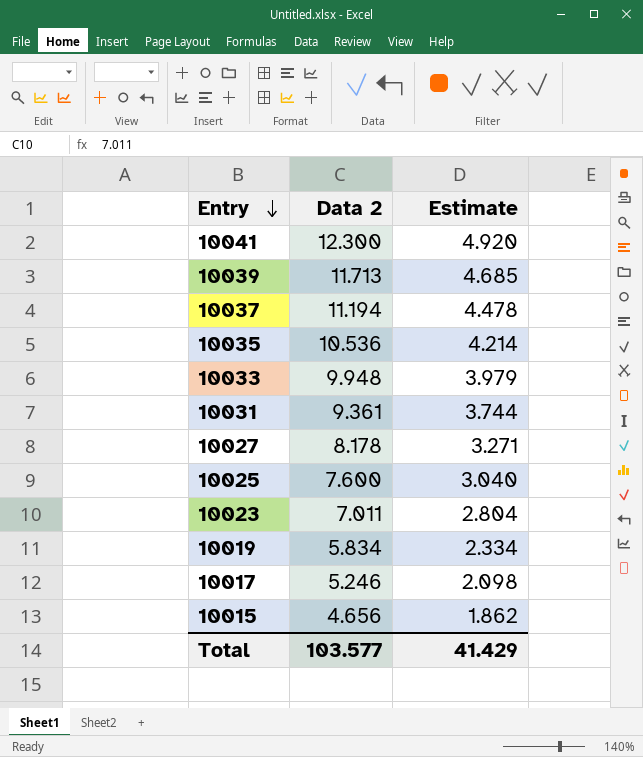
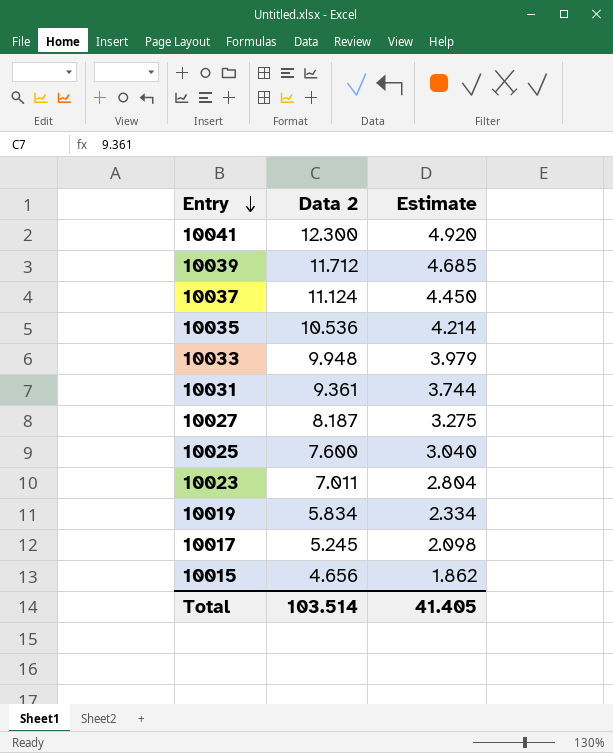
10039 | Data 2: 11.713 -> 11.712
10037 | Data 2: 11.194 -> 11.124
10037 | Estimate: 4.478 -> 4.450
10027 | Data 2: 8.178 -> 8.187
10027 | Estimate: 3.271 -> 3.275
10017 | Data 2: 5.246 -> 5.245
Total | Data 2: 103.577 -> 103.514
Total | Estimate: 41.429 -> 41.405

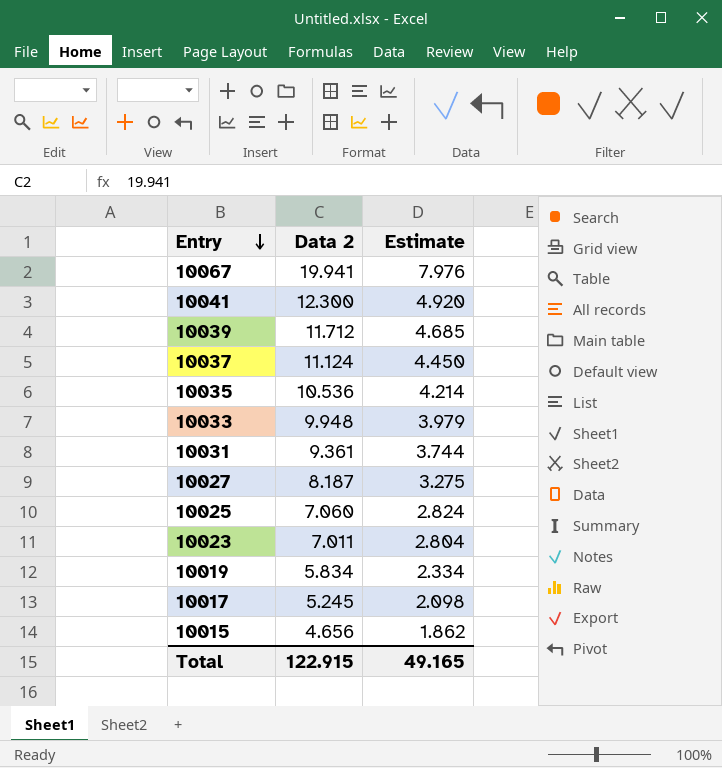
row 10067: none -> 19.941 | 7.976
10025 | Data 2: 7.600 -> 7.060
10025 | Estimate: 3.040 -> 2.824
Total | Data 2: 103.514 -> 122.915
Total | Estimate: 41.405 -> 49.165

